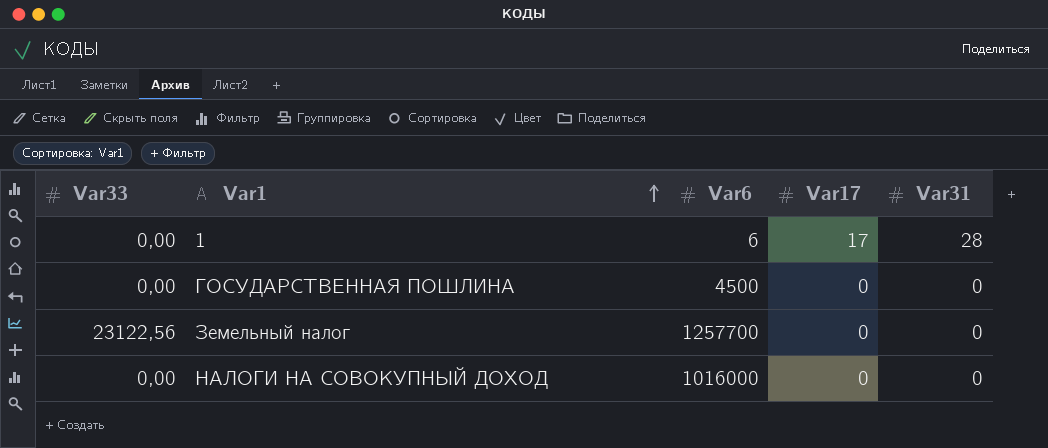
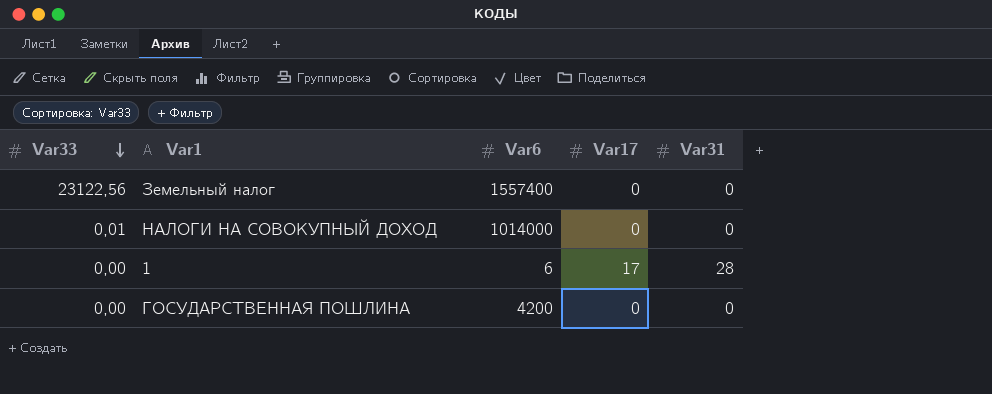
row order: Var1 ascending -> Var33 descending
Земельный налог | Var6: 1257700 -> 1557400
НАЛОГИ НА СОВОКУПНЫЙ ДОХОД | Var33: 0,00 -> 0,01
НАЛОГИ НА СОВОКУПНЫЙ ДОХОД | Var6: 1016000 -> 1014000
ГОСУДАРСТВЕННАЯ ПОШЛИНА | Var6: 4500 -> 4200

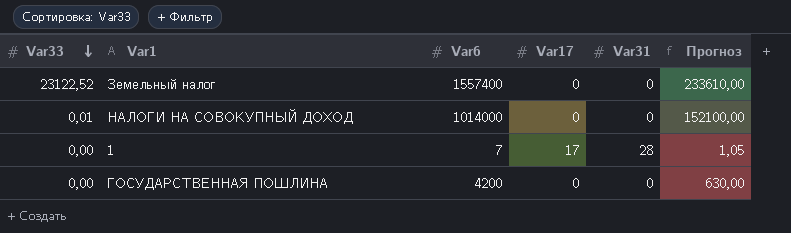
column Прогноз | formula: none -> [Var6] * 0,15
Земельный налог | Var33: 23122,56 -> 23122,52
1 | Var6: 6 -> 7

